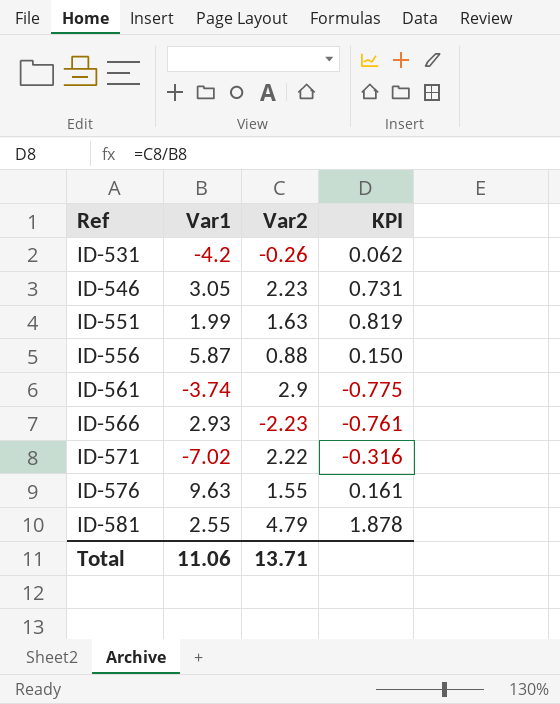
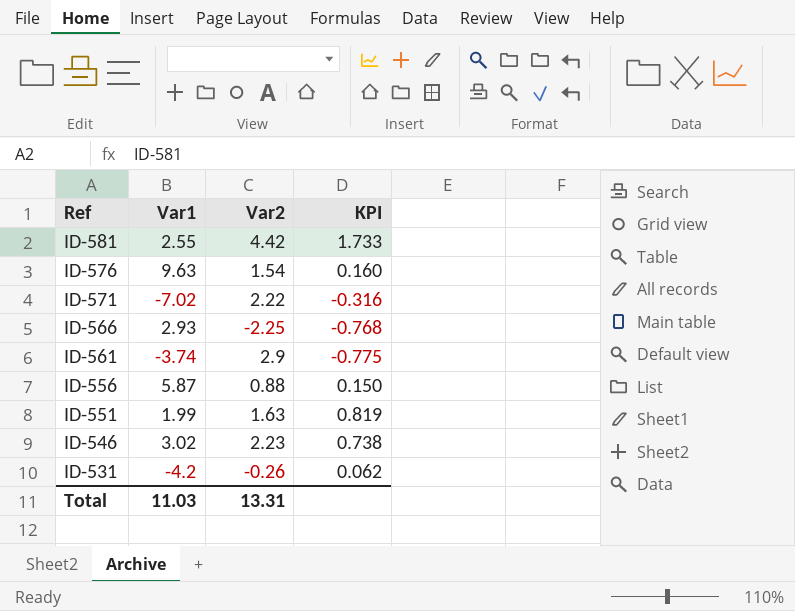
row order: Ref ascending -> Ref descending
ID-581 | Var2: 4.79 -> 4.42
ID-581 | KPI: 1.878 -> 1.733
ID-576 | Var2: 1.55 -> 1.54
ID-576 | KPI: 0.161 -> 0.160
ID-566 | Var2: -2.23 -> -2.25
ID-566 | KPI: -0.761 -> -0.768
ID-546 | Var1: 3.05 -> 3.02
ID-546 | KPI: 0.731 -> 0.738
Total | Var1: 11.06 -> 11.03
Total | Var2: 13.71 -> 13.31

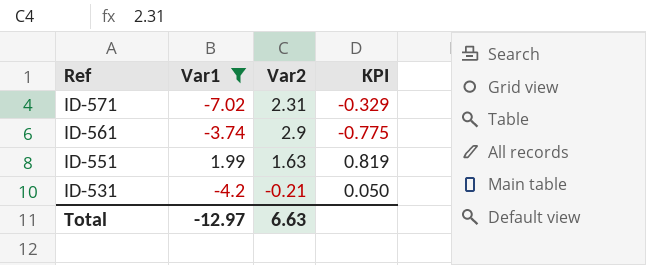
filter: none -> Var1 <= 1.99
ID-571 | Var2: 2.22 -> 2.31
ID-571 | KPI: -0.316 -> -0.329
ID-531 | Var2: -0.26 -> -0.21
ID-531 | KPI: 0.062 -> 0.050
Total | Var1: 11.03 -> -12.97
Total | Var2: 13.31 -> 6.63

